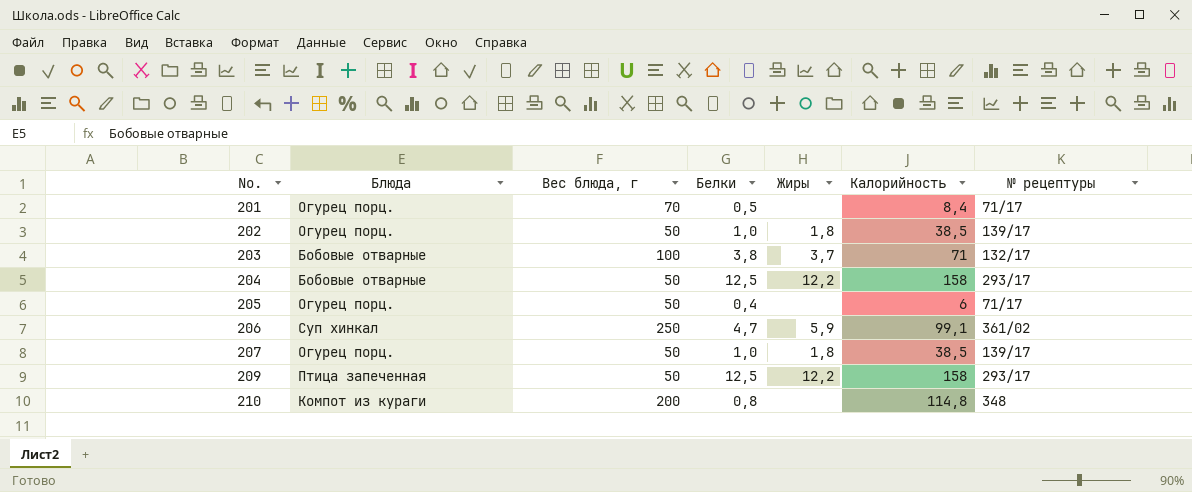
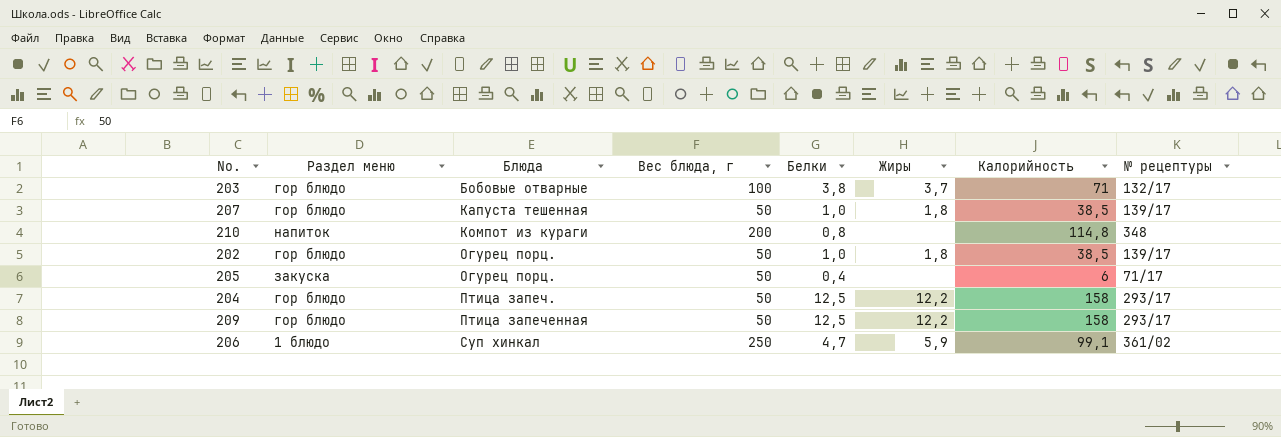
row order: No. ascending -> Блюда ascending
column Раздел меню | position: none -> 2
row 201: Огурец порц. | 70 | 0,5 | none | 8,4 | 71/17 -> none
207 | Блюда: Огурец порц. -> Капуста тешенная
204 | Блюда: Бобовые отварные -> Птица запеч.

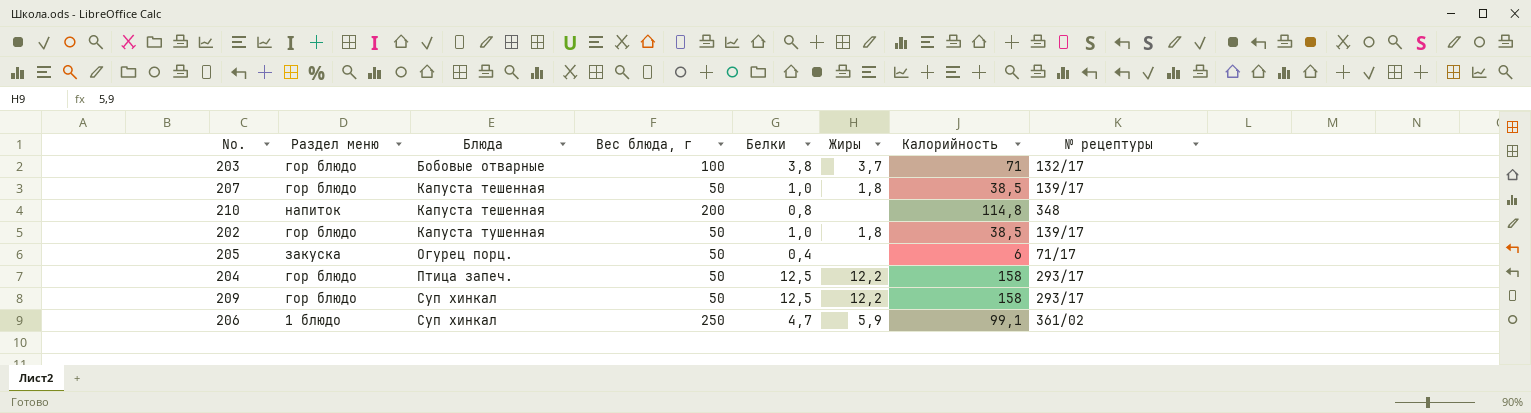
210 | Блюда: Компот из кураги -> Капуста тешенная
202 | Блюда: Огурец порц. -> Капуста тушенная
209 | Блюда: Птица запеченная -> Суп хинкал

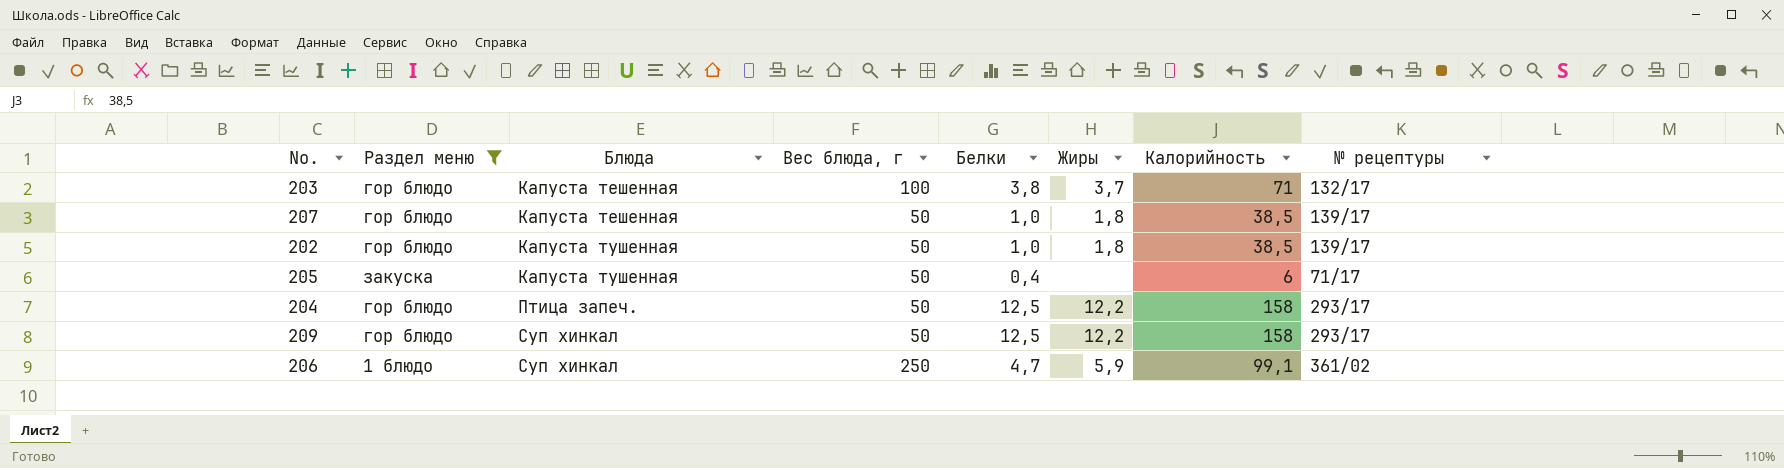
filter: none -> Раздел меню != напиток
203 | Блюда: Бобовые отварные -> Капуста тешенная
205 | Блюда: Огурец порц. -> Капуста тушенная

